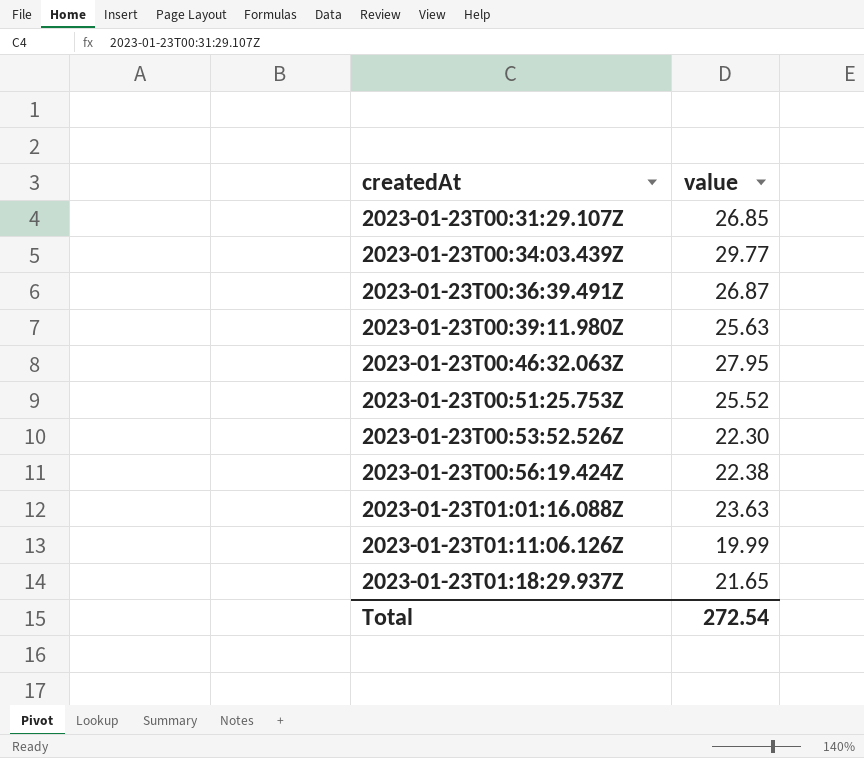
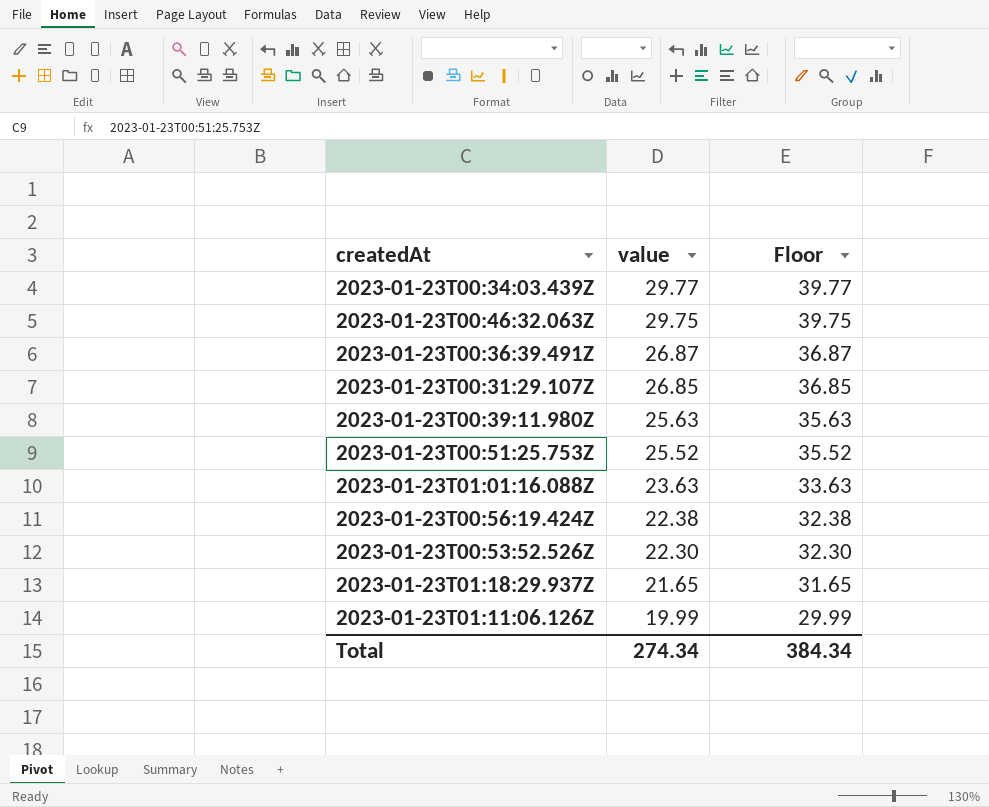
row order: createdAt ascending -> value descending
column Floor | formula: none -> [value] + 10
2023-01-23T00:46:32.063Z | value: 27.95 -> 29.75
Total | value: 272.54 -> 274.34

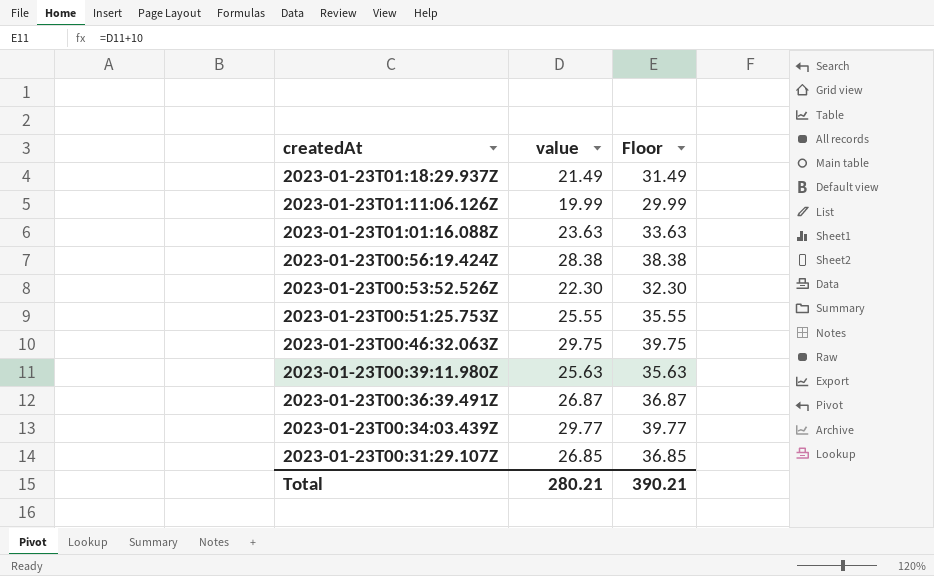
row order: value descending -> createdAt descending
2023-01-23T01:18:29.937Z | value: 21.65 -> 21.49
2023-01-23T01:18:29.937Z | Floor: 31.65 -> 31.49
2023-01-23T00:56:19.424Z | value: 22.38 -> 28.38
2023-01-23T00:56:19.424Z | Floor: 32.38 -> 38.38
2023-01-23T00:51:25.753Z | value: 25.52 -> 25.55
2023-01-23T00:51:25.753Z | Floor: 35.52 -> 35.55
Total | value: 274.34 -> 280.21
Total | Floor: 384.34 -> 390.21

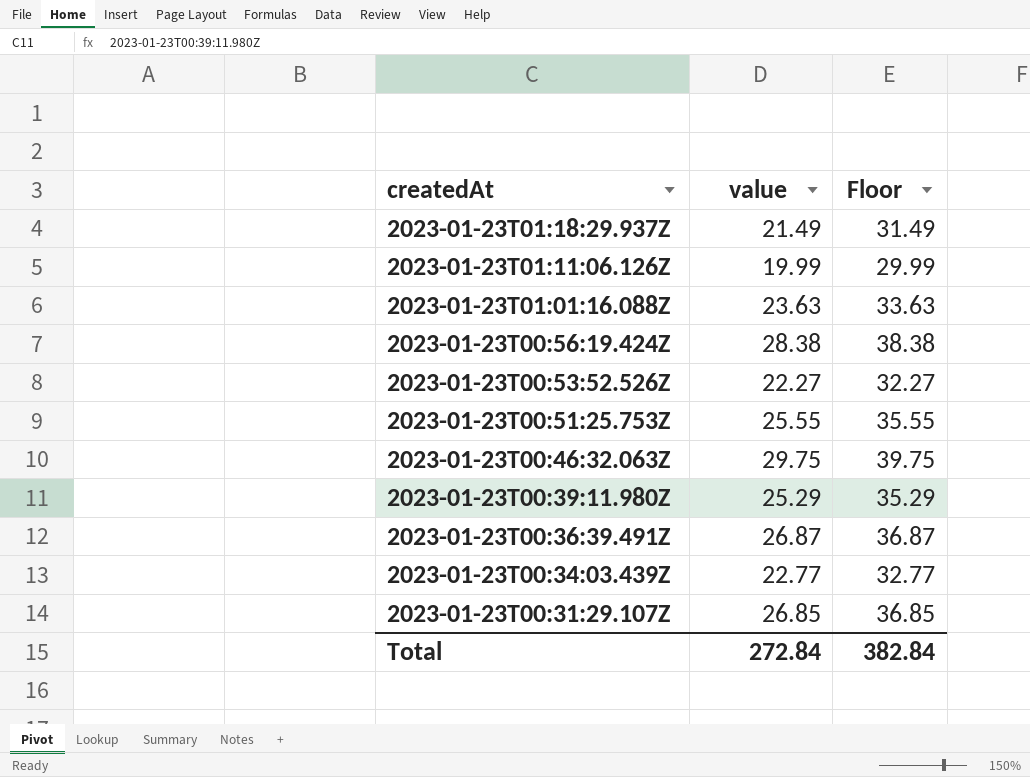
2023-01-23T00:53:52.526Z | value: 22.30 -> 22.27
2023-01-23T00:53:52.526Z | Floor: 32.30 -> 32.27
2023-01-23T00:39:11.980Z | value: 25.63 -> 25.29
2023-01-23T00:39:11.980Z | Floor: 35.63 -> 35.29
2023-01-23T00:34:03.439Z | value: 29.77 -> 22.77
2023-01-23T00:34:03.439Z | Floor: 39.77 -> 32.77
Total | value: 280.21 -> 272.84
Total | Floor: 390.21 -> 382.84

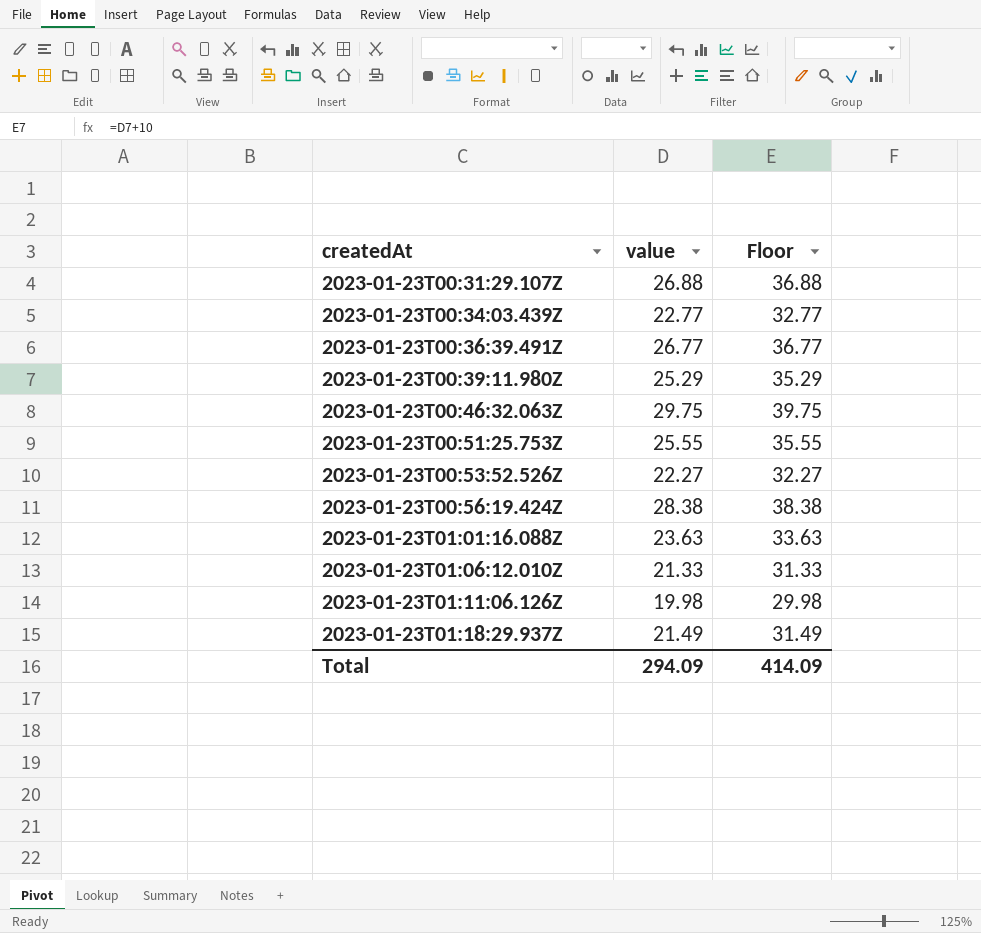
row order: createdAt descending -> createdAt ascending
2023-01-23T00:31:29.107Z | value: 26.85 -> 26.88
2023-01-23T00:31:29.107Z | Floor: 36.85 -> 36.88
2023-01-23T00:36:39.491Z | value: 26.87 -> 26.77
2023-01-23T00:36:39.491Z | Floor: 36.87 -> 36.77
row 2023-01-23T01:06:12.010Z: none -> 21.33 | 31.33
2023-01-23T01:11:06.126Z | value: 19.99 -> 19.98
2023-01-23T01:11:06.126Z | Floor: 29.99 -> 29.98
Total | value: 272.84 -> 294.09
Total | Floor: 382.84 -> 414.09

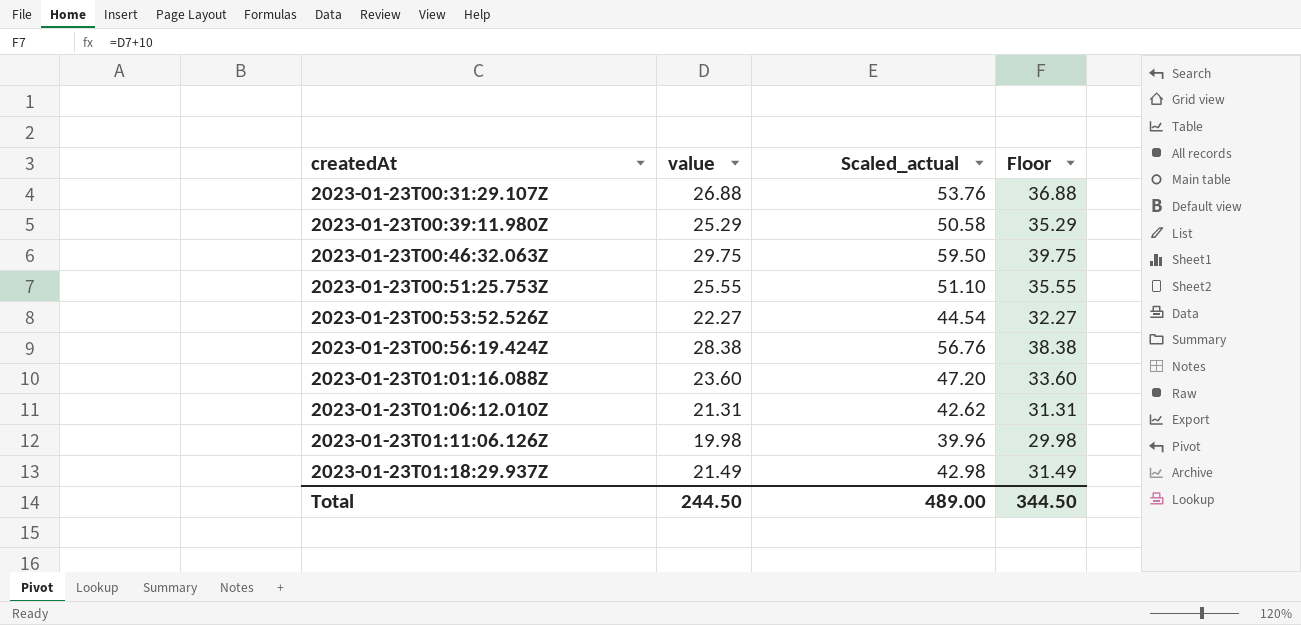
column Scaled_actual | formula: none -> [value] * 2
row 2023-01-23T00:34:03.439Z: 22.77 | 32.77 -> none
row 2023-01-23T00:36:39.491Z: 26.77 | 36.77 -> none
2023-01-23T01:01:16.088Z | value: 23.63 -> 23.60
2023-01-23T01:01:16.088Z | Floor: 33.63 -> 33.60
2023-01-23T01:06:12.010Z | value: 21.33 -> 21.31
2023-01-23T01:06:12.010Z | Floor: 31.33 -> 31.31
Total | value: 294.09 -> 244.50
Total | Floor: 414.09 -> 344.50

